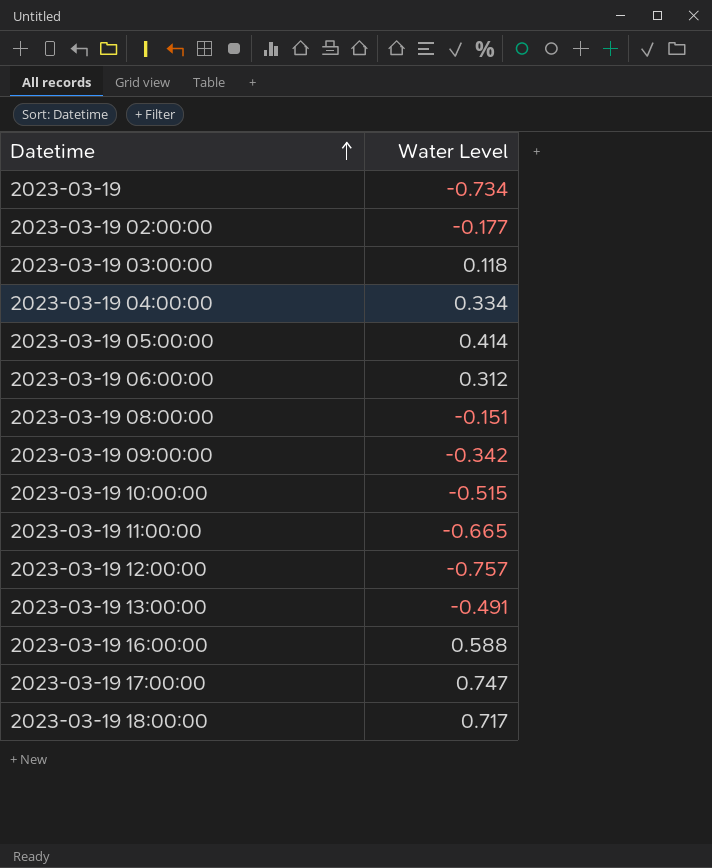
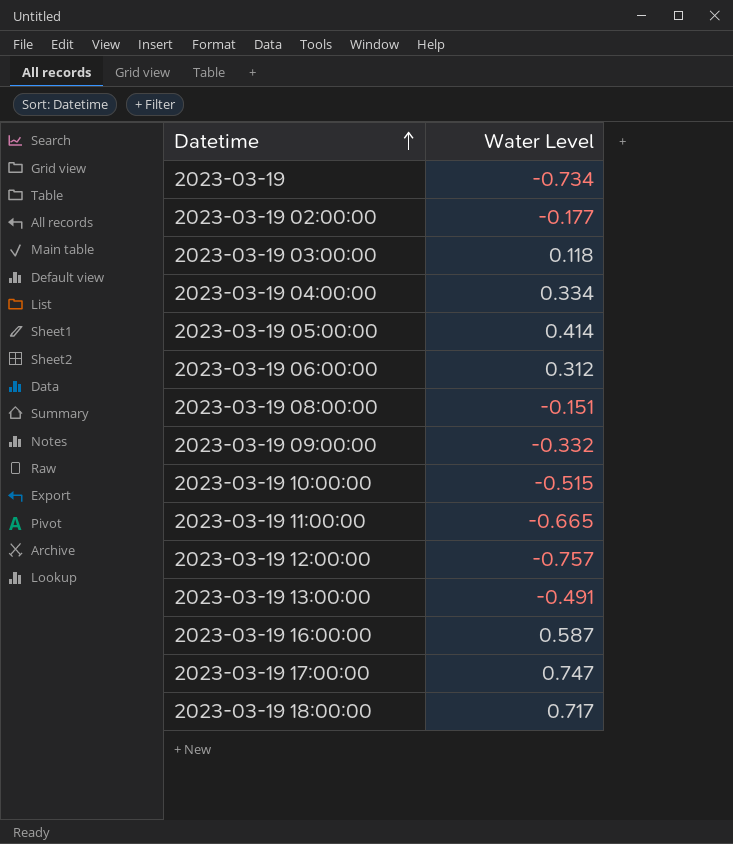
2023-03-19 09:00:00 | Water Level: -0.342 -> -0.332
2023-03-19 16:00:00 | Water Level: 0.588 -> 0.587

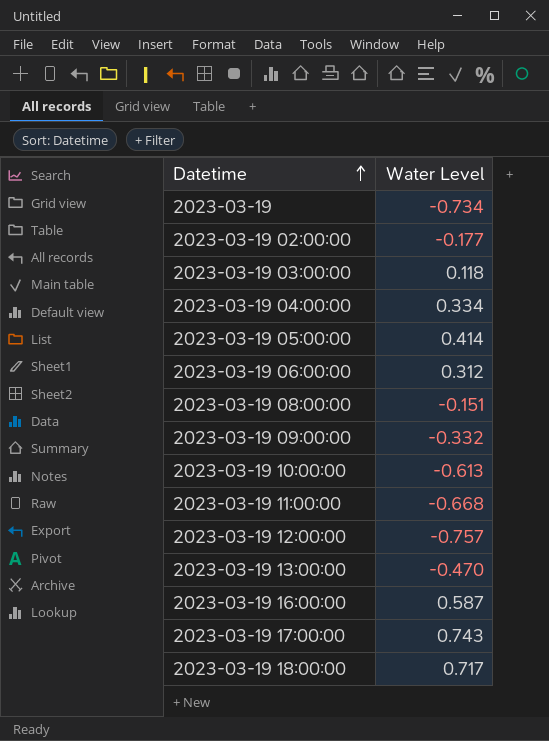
2023-03-19 10:00:00 | Water Level: -0.515 -> -0.613
2023-03-19 11:00:00 | Water Level: -0.665 -> -0.668
2023-03-19 13:00:00 | Water Level: -0.491 -> -0.470
2023-03-19 17:00:00 | Water Level: 0.747 -> 0.743

